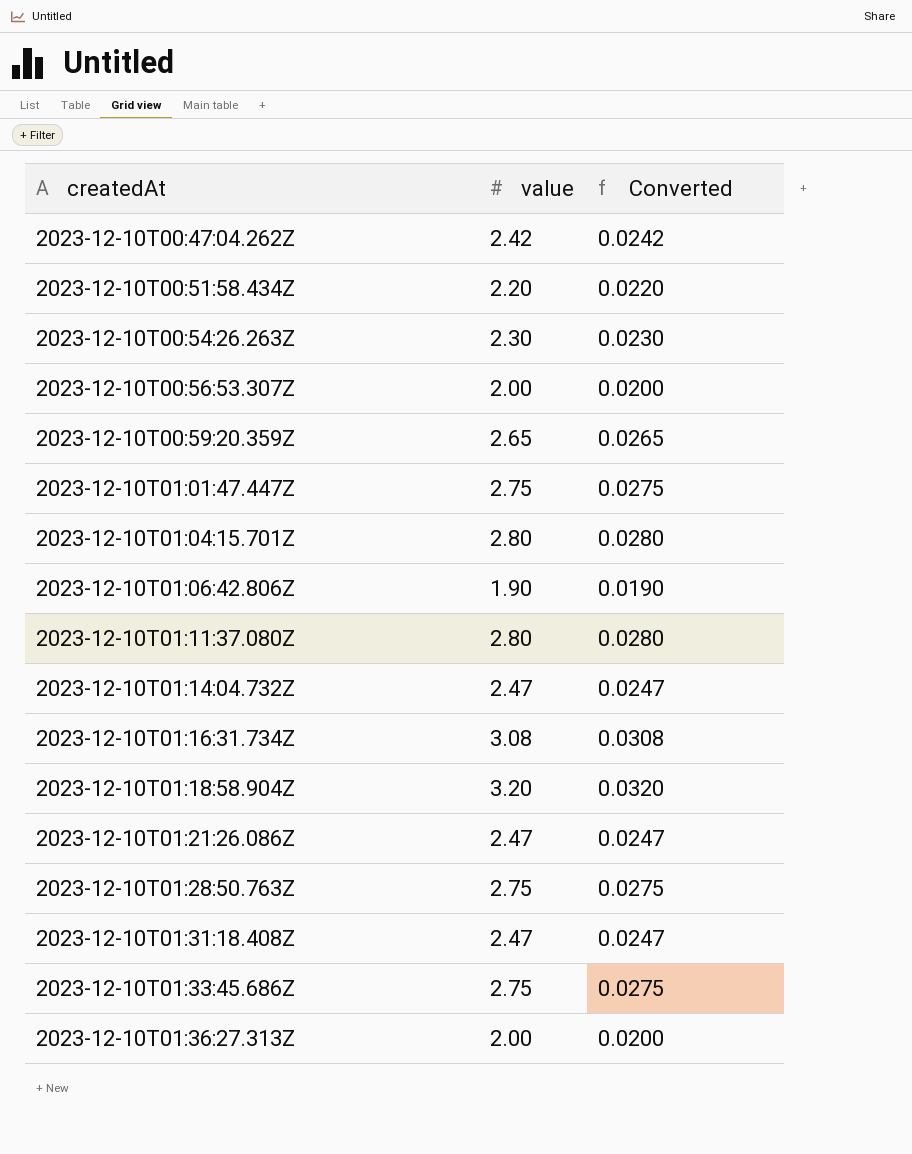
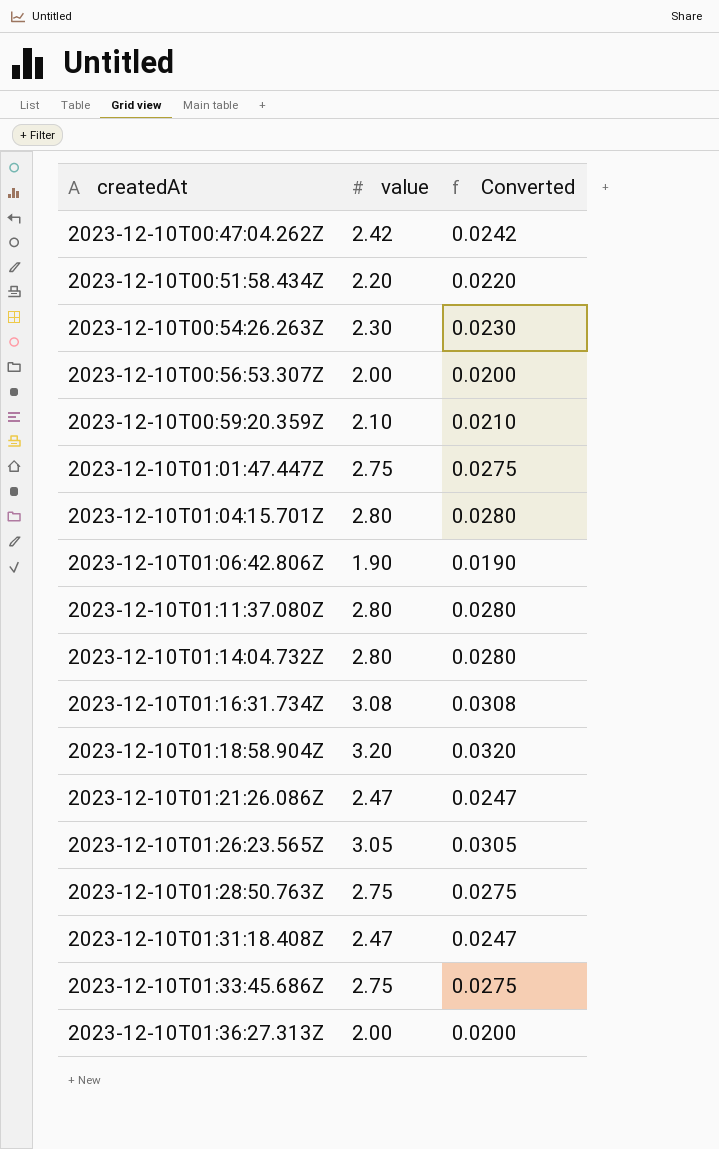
2023-12-10T00:59:20.359Z | value: 2.65 -> 2.10
2023-12-10T00:59:20.359Z | Converted: 0.0265 -> 0.0210
2023-12-10T01:14:04.732Z | value: 2.47 -> 2.80
2023-12-10T01:14:04.732Z | Converted: 0.0247 -> 0.0280
row 2023-12-10T01:26:23.565Z: none -> 3.05 | 0.0305

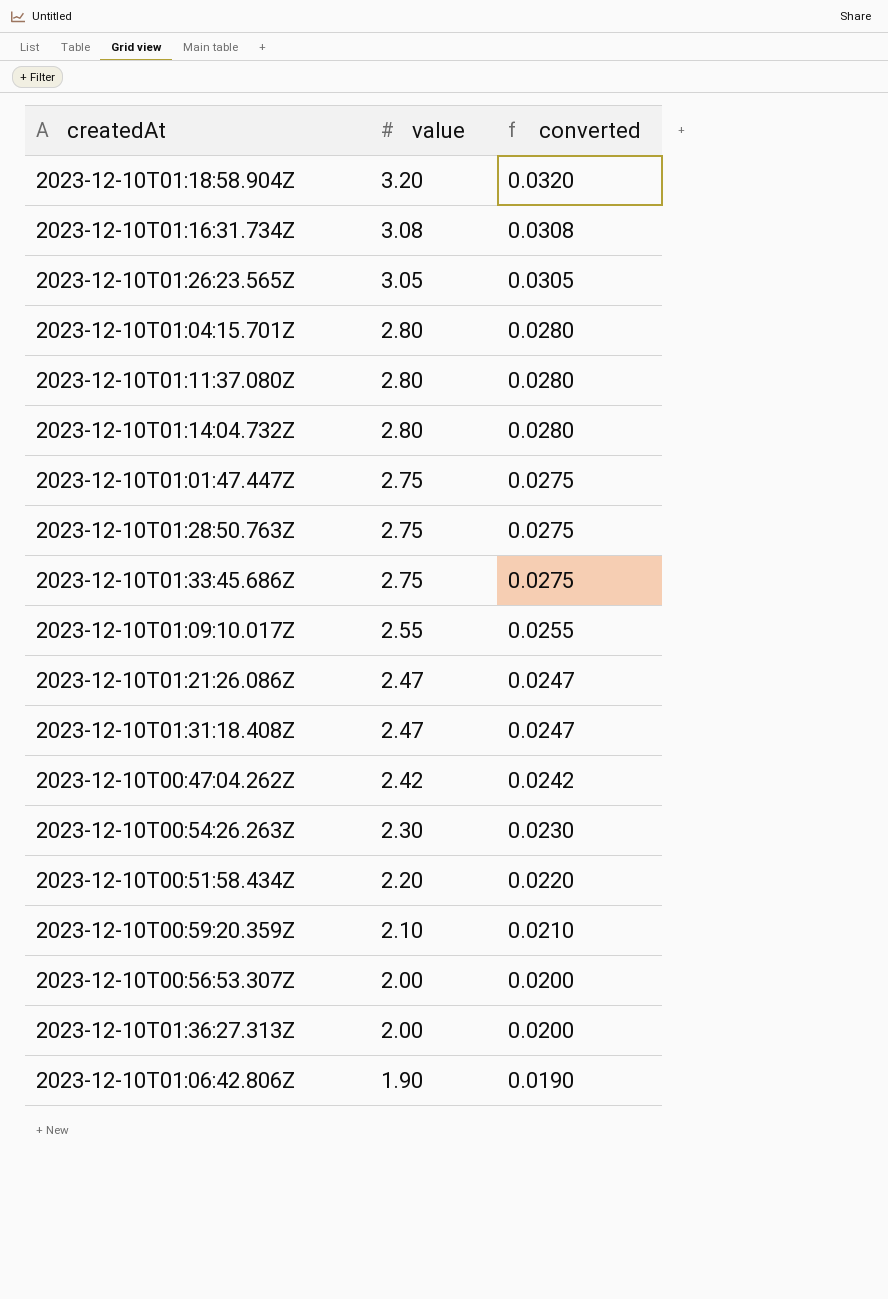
row order: createdAt ascending -> value descending
column name: Converted -> converted
row 2023-12-10T01:09:10.017Z: none -> 2.55 | 0.0255

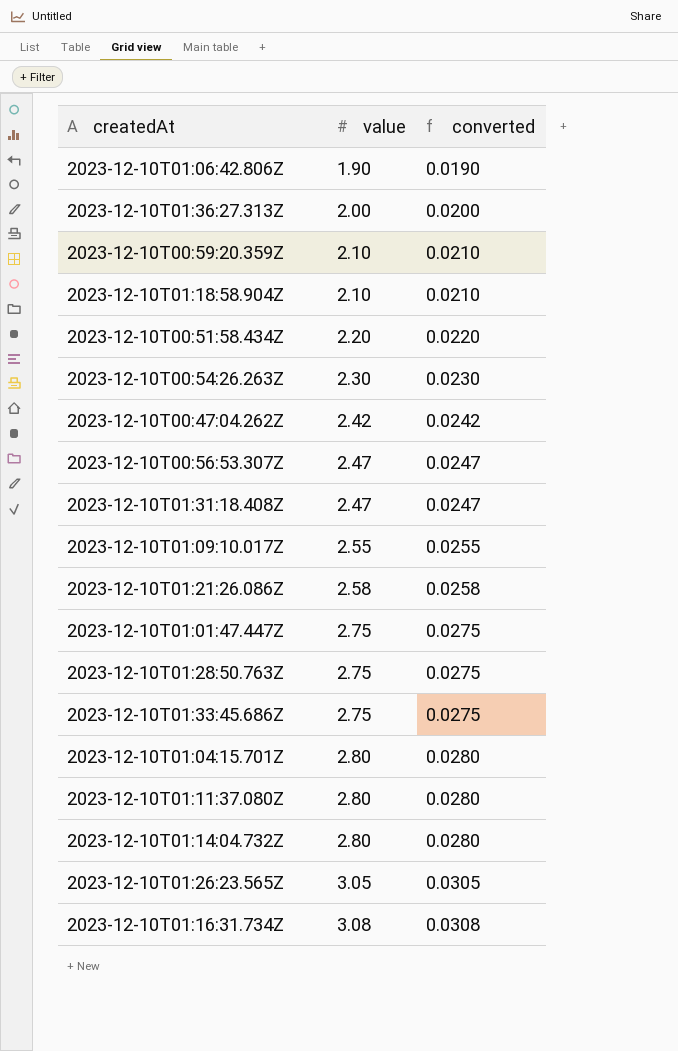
row order: value descending -> value ascending
2023-12-10T01:18:58.904Z | value: 3.20 -> 2.10
2023-12-10T01:18:58.904Z | converted: 0.0320 -> 0.0210
2023-12-10T00:56:53.307Z | value: 2.00 -> 2.47
2023-12-10T00:56:53.307Z | converted: 0.0200 -> 0.0247
2023-12-10T01:21:26.086Z | value: 2.47 -> 2.58
2023-12-10T01:21:26.086Z | converted: 0.0247 -> 0.0258

